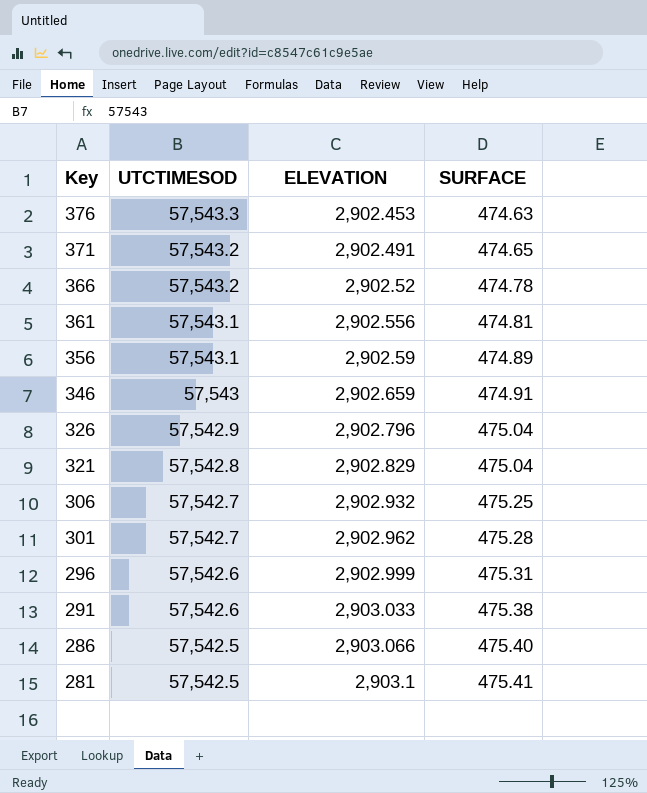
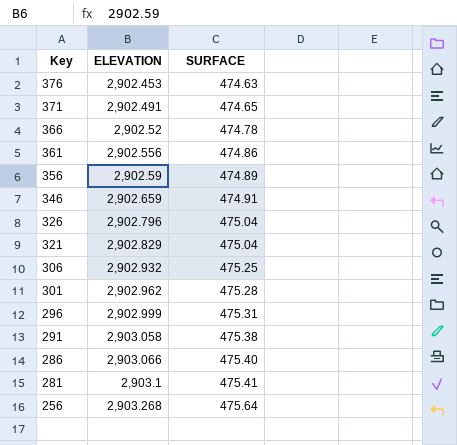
column UTCTIMESOD | position: 2 -> none
361 | SURFACE: 474.81 -> 474.86
291 | ELEVATION: 2,903.033 -> 2,903.058
row 256: none -> 2,903.268 | 475.64

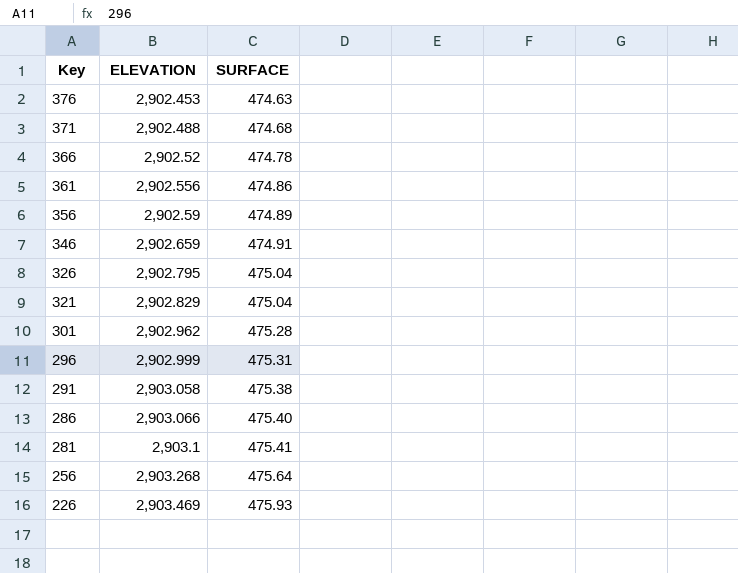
row 306: 2,902.932 | 475.25 -> none
371 | ELEVATION: 2,902.491 -> 2,902.488
371 | SURFACE: 474.65 -> 474.68
326 | ELEVATION: 2,902.796 -> 2,902.795
row 226: none -> 2,903.469 | 475.93

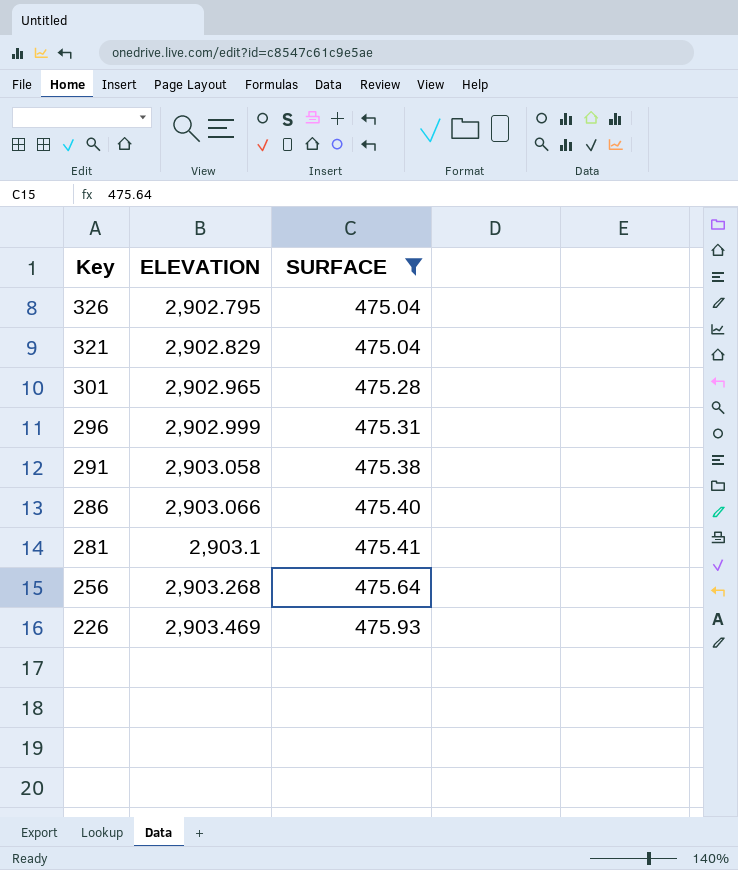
filter: none -> SURFACE >= 475.04
301 | ELEVATION: 2,902.962 -> 2,902.965

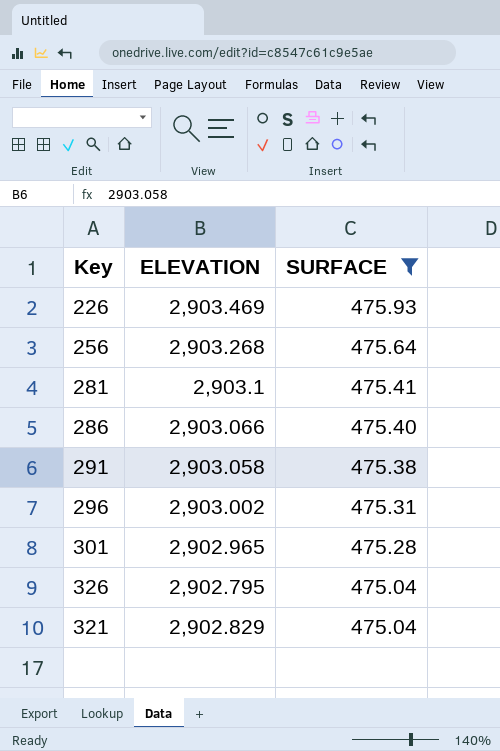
row order: Key descending -> SURFACE descending
296 | ELEVATION: 2,902.999 -> 2,903.002

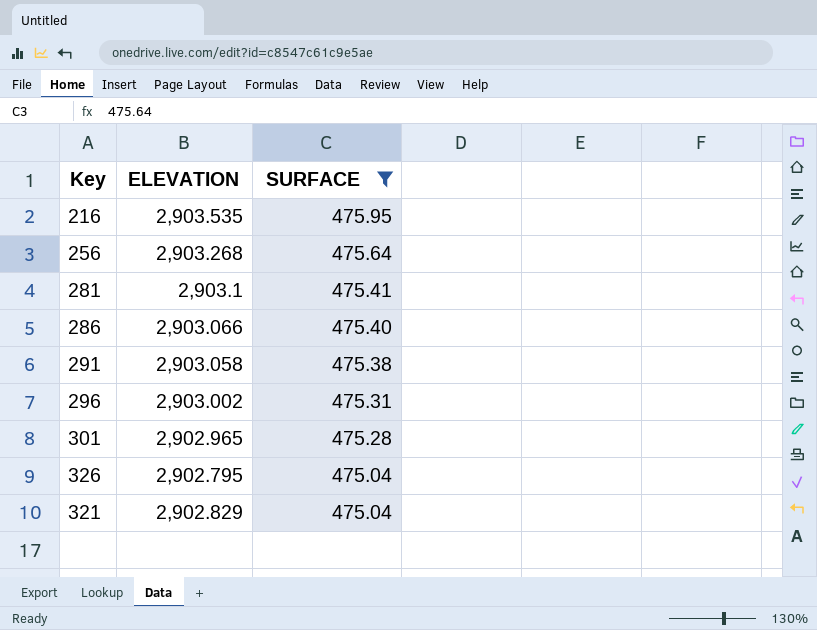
row 226: 2,903.469 | 475.93 -> none
row 216: none -> 2,903.535 | 475.95

